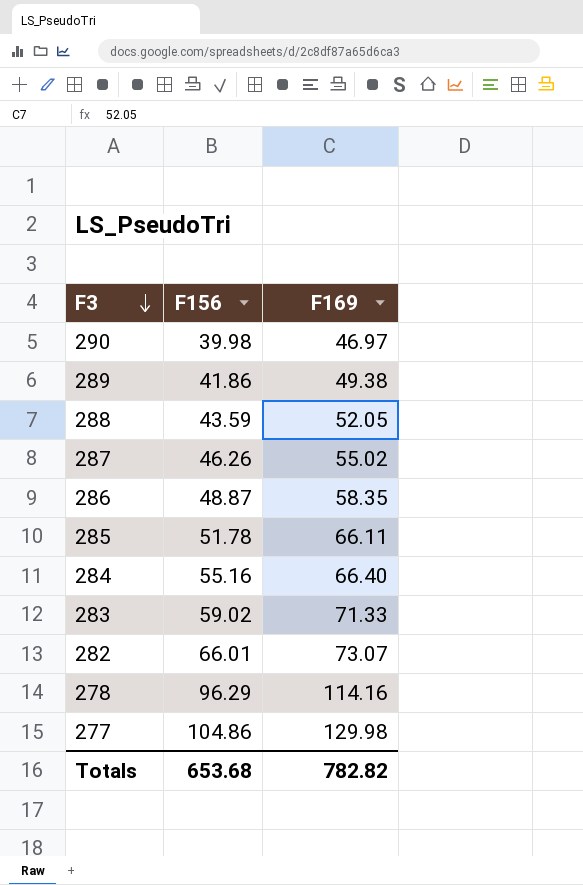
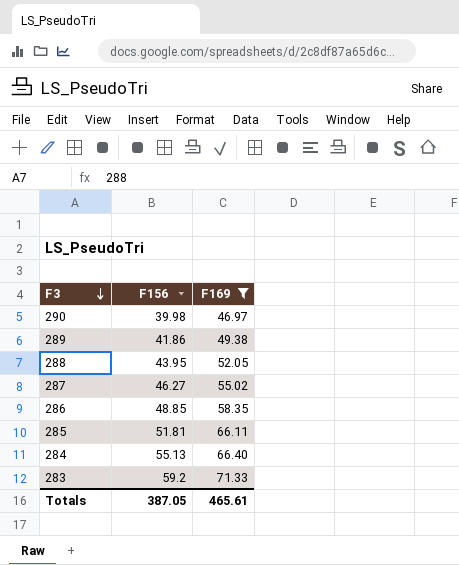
filter: none -> F169 <= 71.33
288 | F156: 43.59 -> 43.95
287 | F156: 46.26 -> 46.27
286 | F156: 48.87 -> 48.85
285 | F156: 51.78 -> 51.81
284 | F156: 55.16 -> 55.13
283 | F156: 59.02 -> 59.2
Totals | F156: 653.68 -> 387.05
Totals | F169: 782.82 -> 465.61

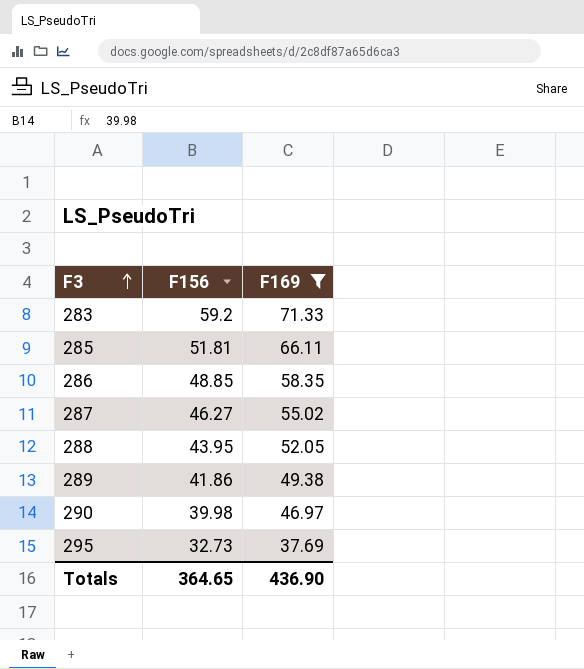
row order: F3 descending -> F3 ascending
row 284: 55.13 | 66.40 -> none
row 295: none -> 32.73 | 37.69
Totals | F156: 387.05 -> 364.65
Totals | F169: 465.61 -> 436.90

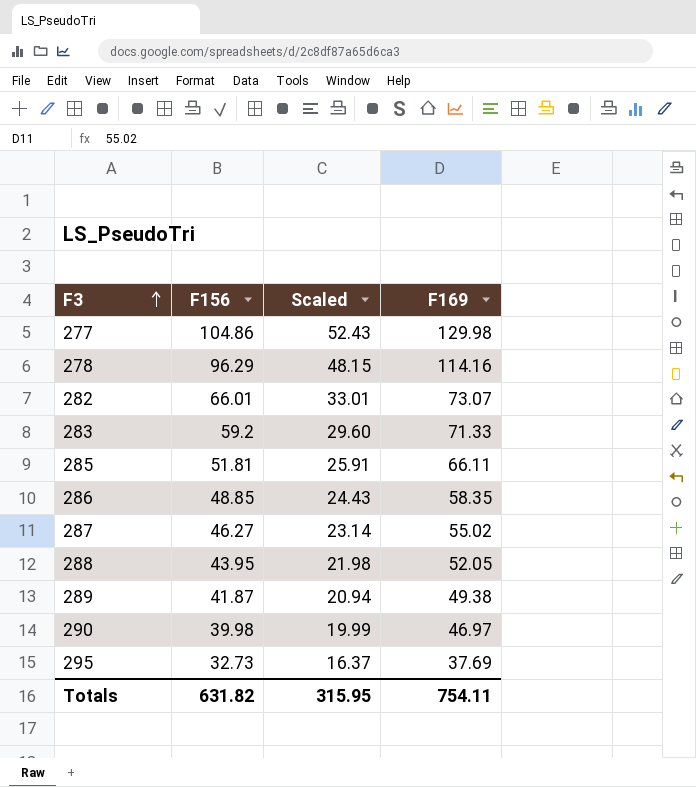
filter: F169 <= 71.33 -> none
column Scaled | formula: none -> [F156] * 0.5
289 | F156: 41.86 -> 41.87
Totals | F156: 364.65 -> 631.82
Totals | F169: 436.90 -> 754.11

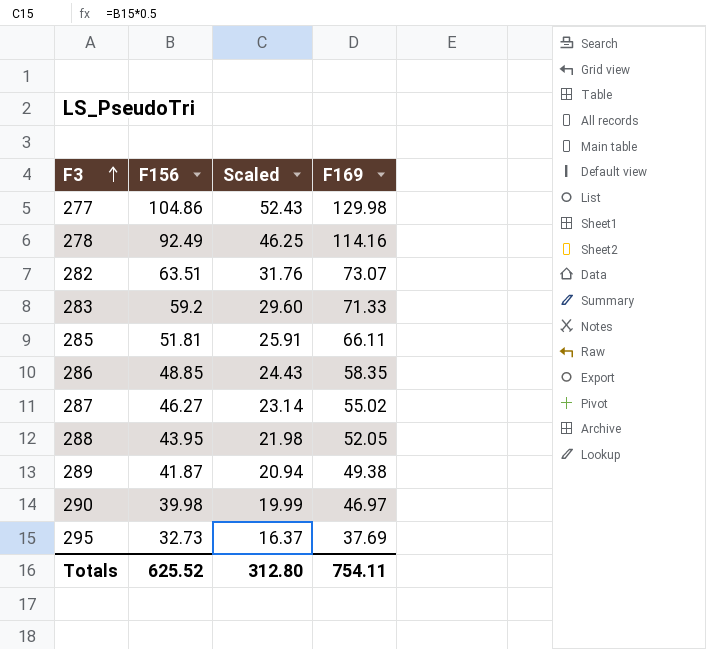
278 | F156: 96.29 -> 92.49
278 | Scaled: 48.15 -> 46.25
282 | F156: 66.01 -> 63.51
282 | Scaled: 33.01 -> 31.76
Totals | F156: 631.82 -> 625.52
Totals | Scaled: 315.95 -> 312.80

